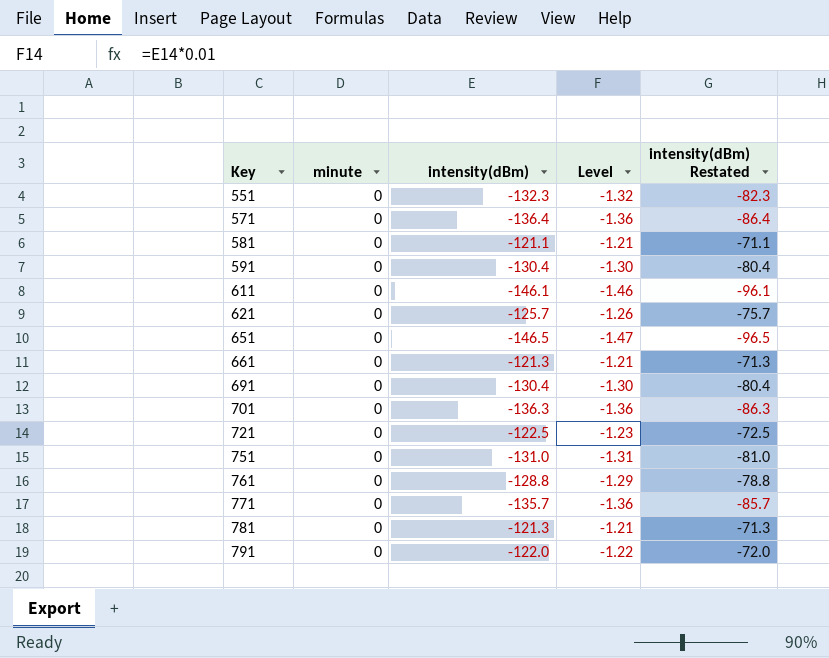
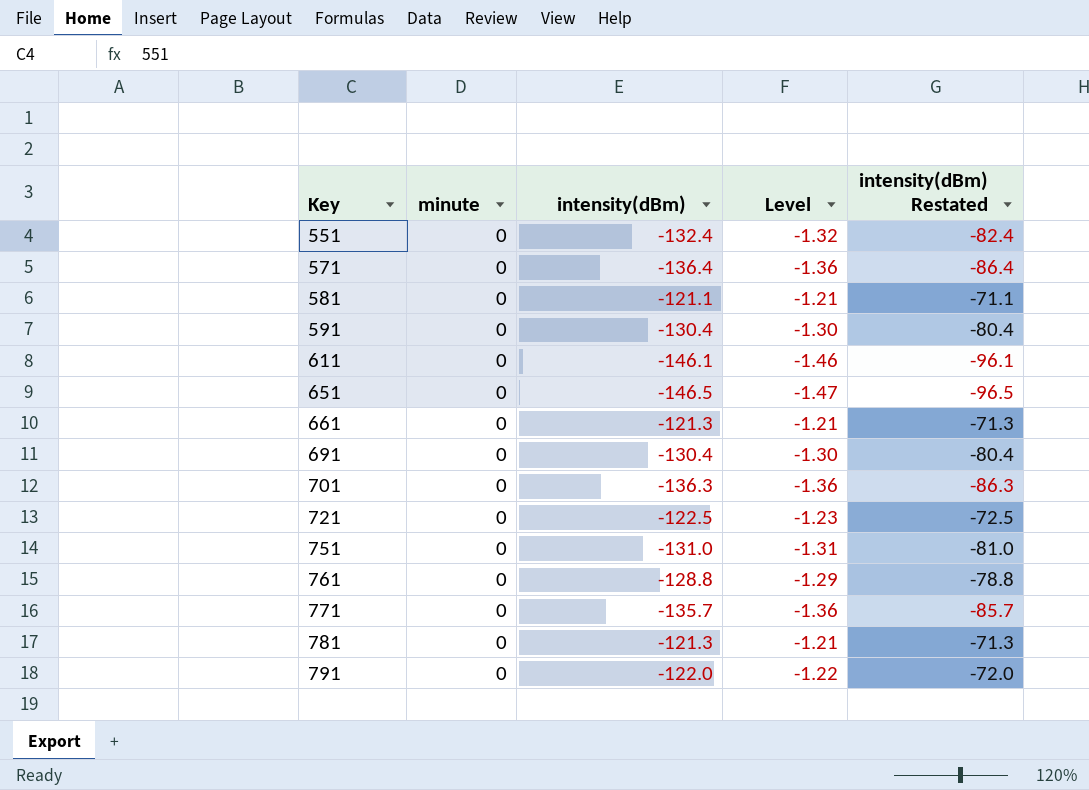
row 621: 0 | -125.7 | -1.26 | -75.7 -> none
551 | intensity(dBm): -132.3 -> -132.4
551 | intensity(dBm) Restated: -82.3 -> -82.4

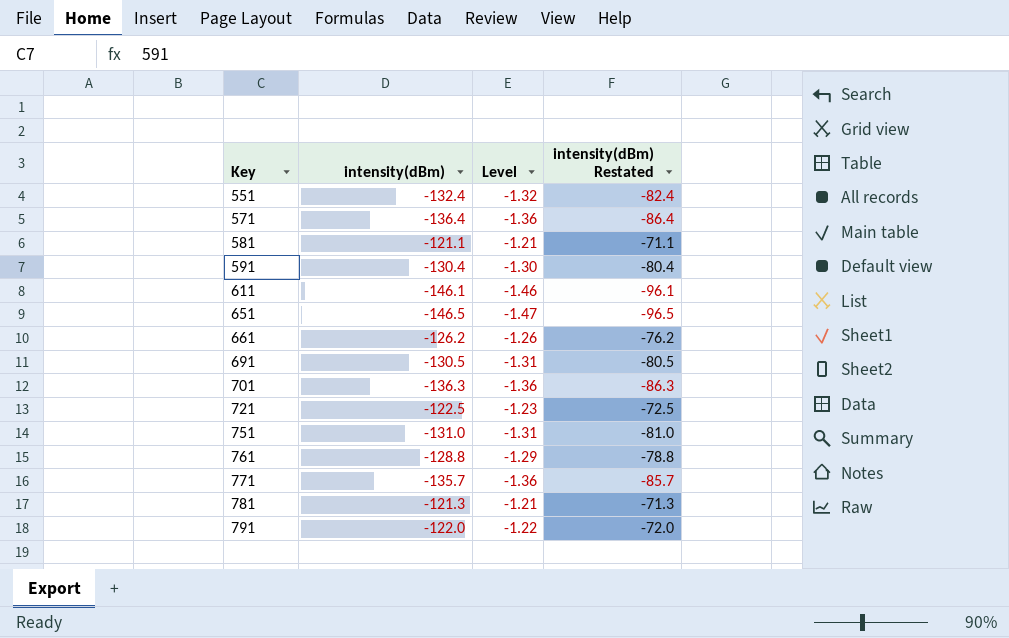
column minute | position: 2 -> none
661 | intensity(dBm): -121.3 -> -126.2
661 | Level: -1.21 -> -1.26
661 | intensity(dBm) Restated: -71.3 -> -76.2
691 | intensity(dBm): -130.4 -> -130.5
691 | Level: -1.30 -> -1.31
691 | intensity(dBm) Restated: -80.4 -> -80.5

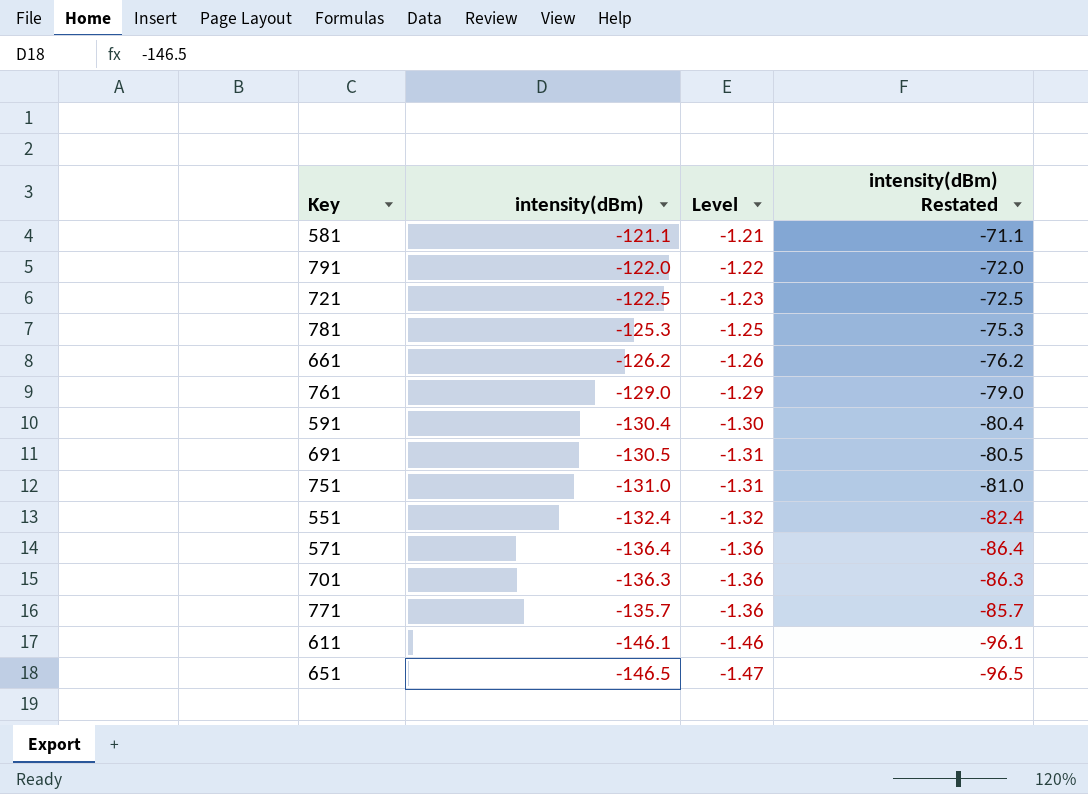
row order: Key ascending -> Level descending
781 | intensity(dBm): -121.3 -> -125.3
781 | Level: -1.21 -> -1.25
781 | intensity(dBm) Restated: -71.3 -> -75.3
761 | intensity(dBm): -128.8 -> -129.0
761 | intensity(dBm) Restated: -78.8 -> -79.0

